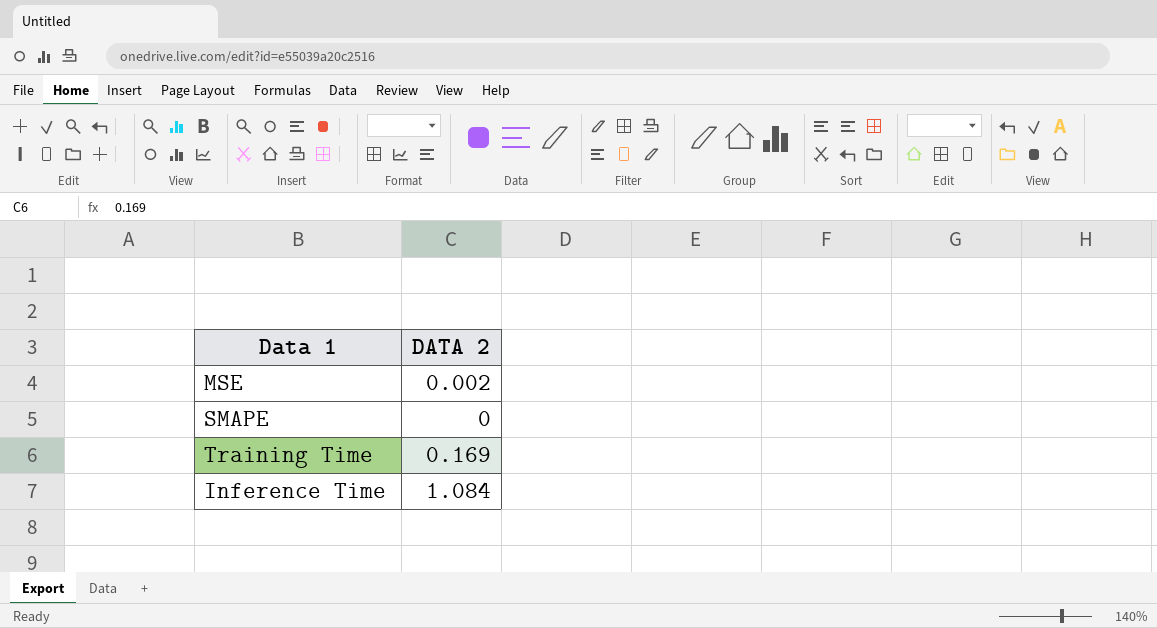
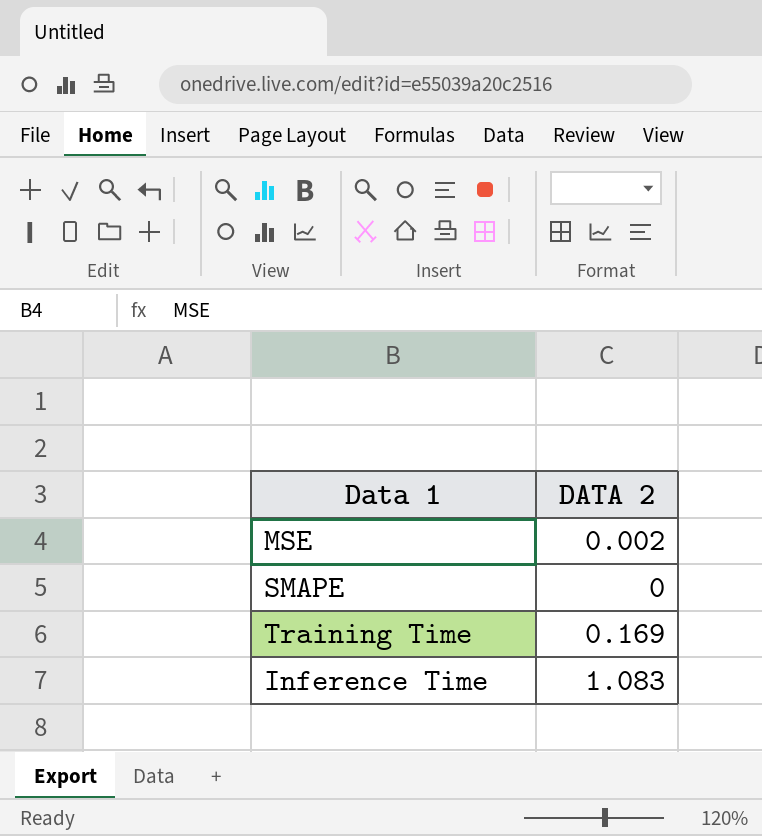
Inference Time | DATA 2: 1.084 -> 1.083

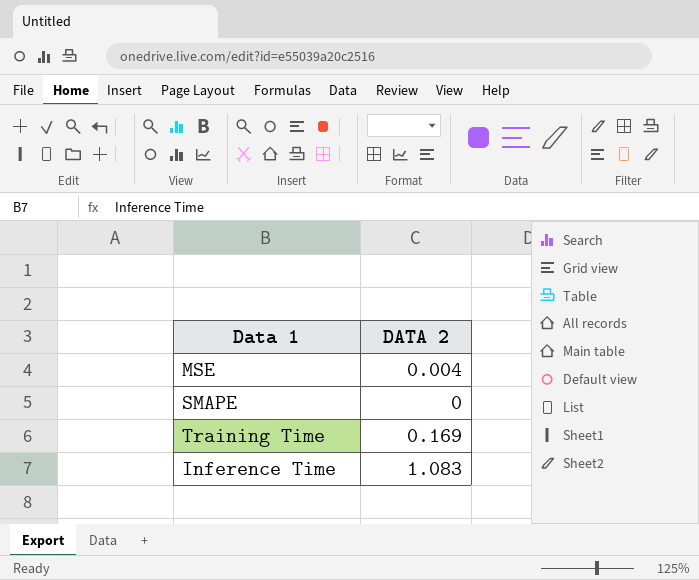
MSE | DATA 2: 0.002 -> 0.004

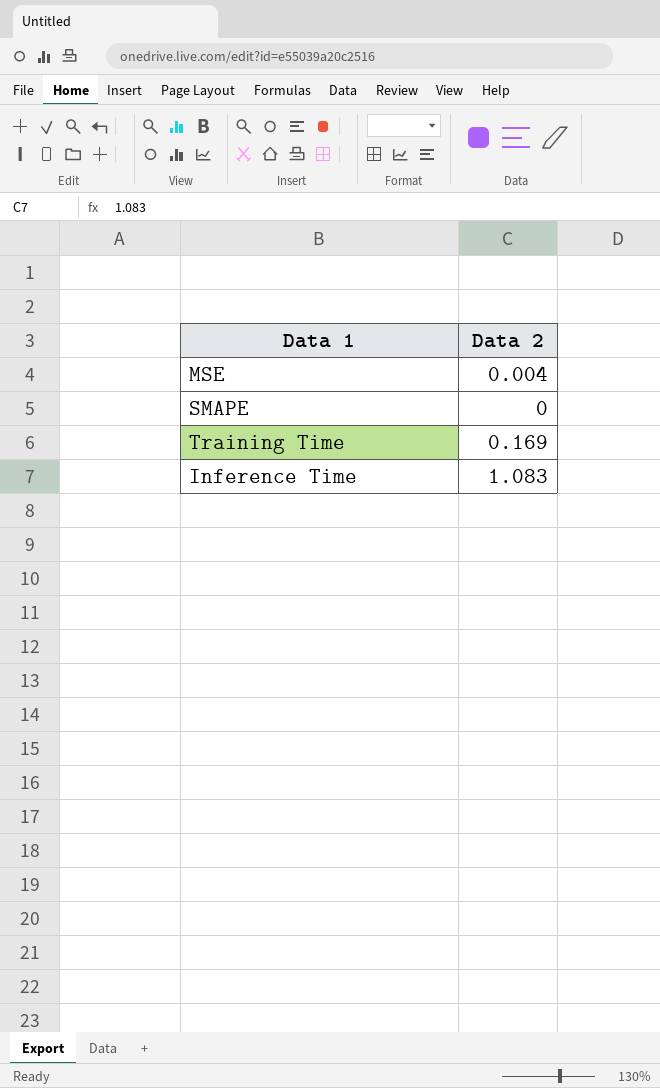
column name: DATA 2 -> Data 2

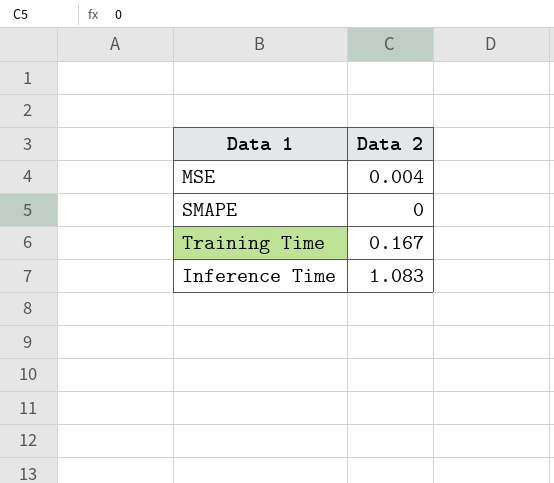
Training Time | Data 2: 0.169 -> 0.167

